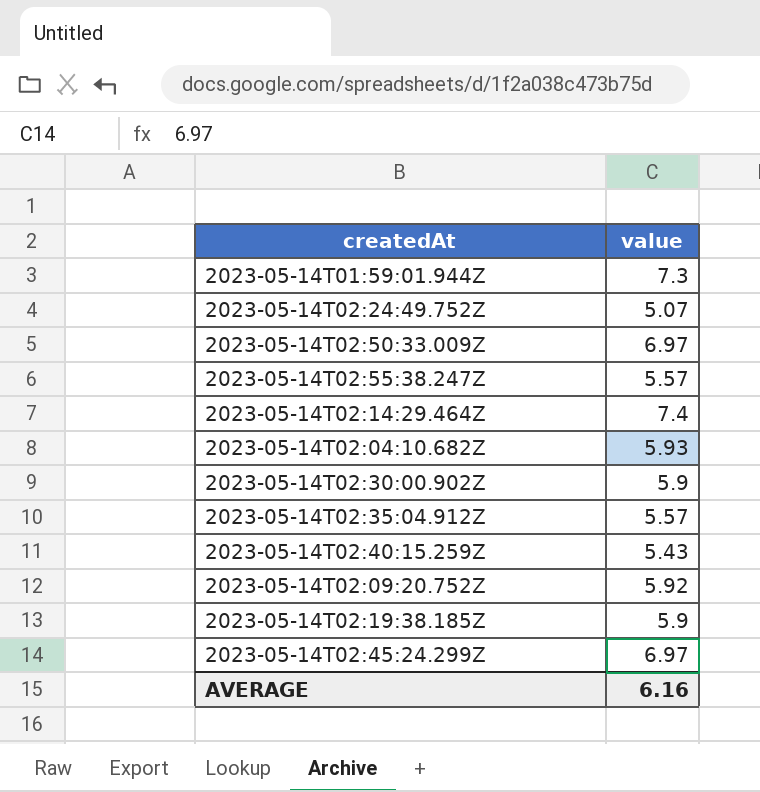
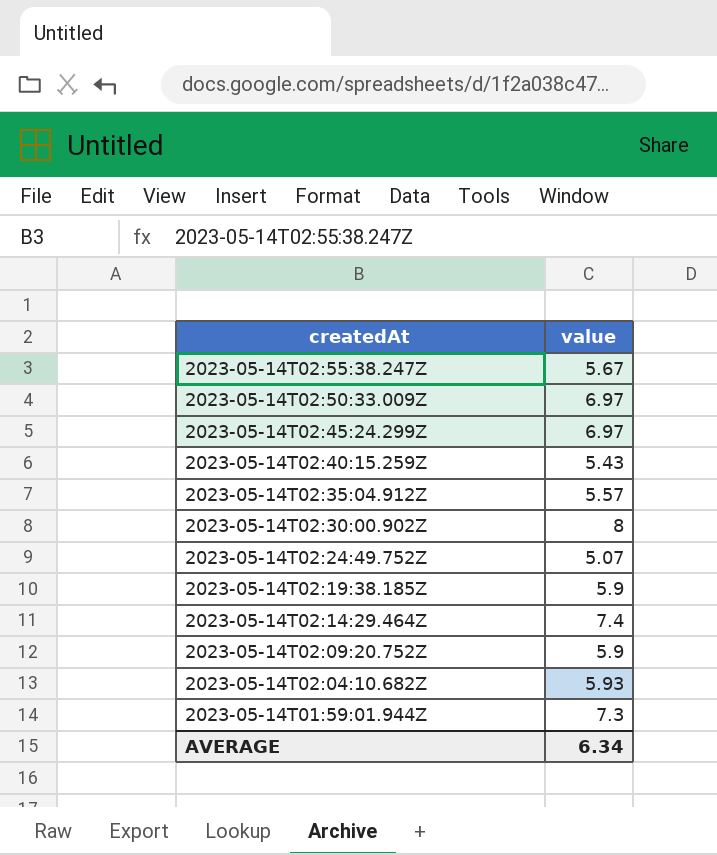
row order: none -> createdAt descending
2023-05-14T02:55:38.247Z | value: 5.57 -> 5.67
2023-05-14T02:30:00.902Z | value: 5.9 -> 8
2023-05-14T02:09:20.752Z | value: 5.92 -> 5.9
AVERAGE | value: 6.16 -> 6.34

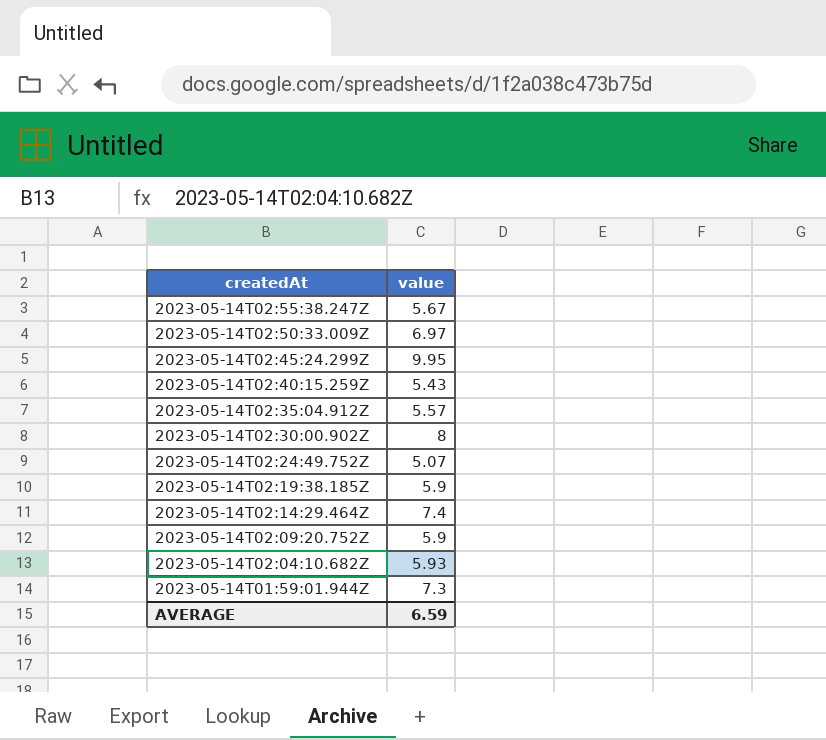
2023-05-14T02:45:24.299Z | value: 6.97 -> 9.95
AVERAGE | value: 6.34 -> 6.59

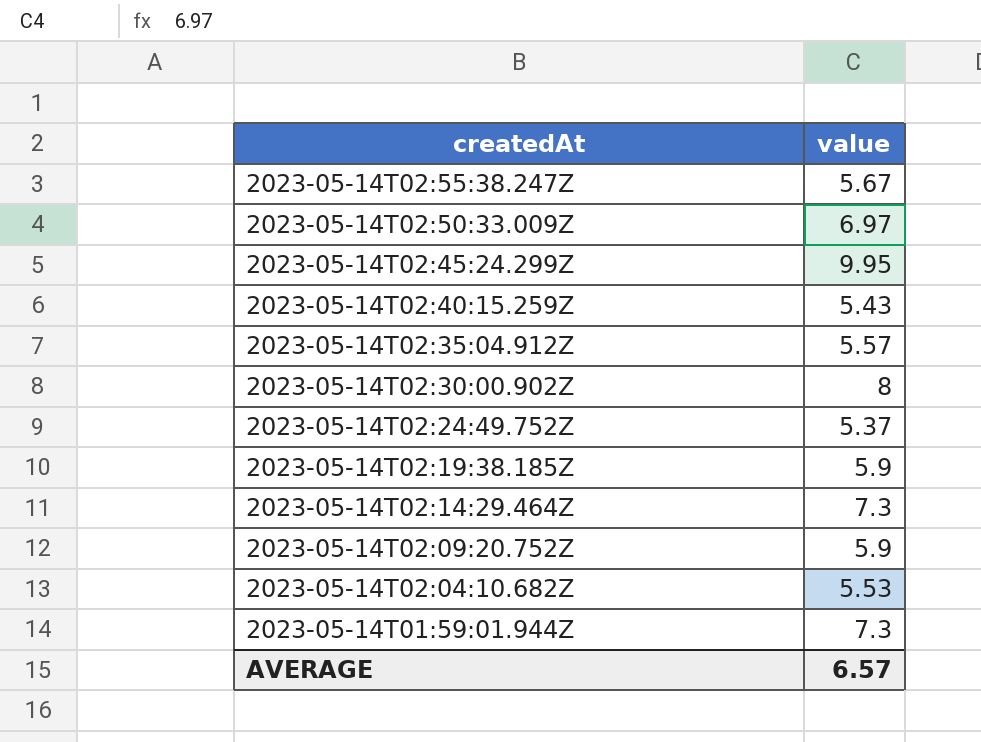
2023-05-14T02:24:49.752Z | value: 5.07 -> 5.37
2023-05-14T02:14:29.464Z | value: 7.4 -> 7.3
2023-05-14T02:04:10.682Z | value: 5.93 -> 5.53
AVERAGE | value: 6.59 -> 6.57

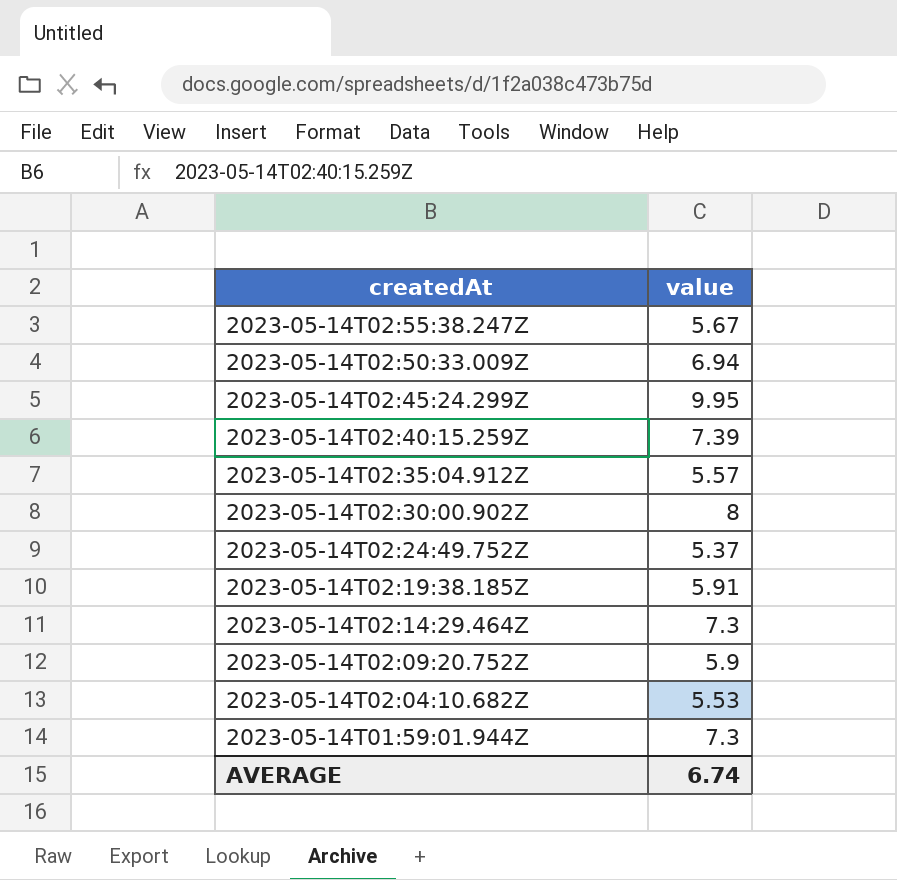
2023-05-14T02:50:33.009Z | value: 6.97 -> 6.94
2023-05-14T02:40:15.259Z | value: 5.43 -> 7.39
2023-05-14T02:19:38.185Z | value: 5.9 -> 5.91
AVERAGE | value: 6.57 -> 6.74

